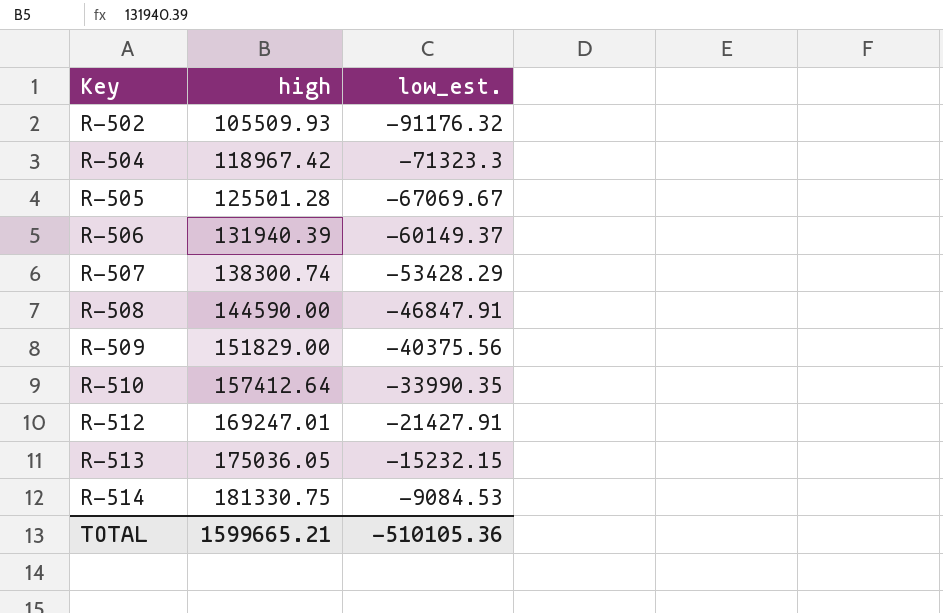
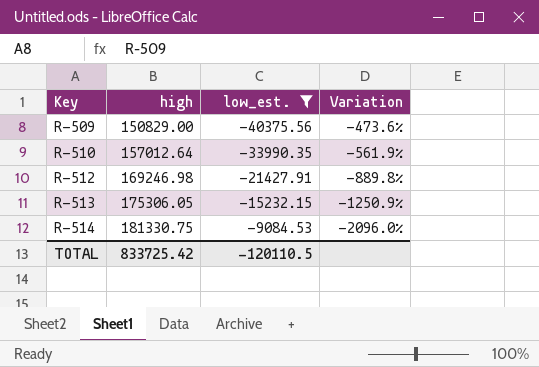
filter: none -> low_est. >= -40375.56
column Variation | formula: none -> ([high] - [low_est.]) / [low_est.]
R-509 | high: 151829.00 -> 150829.00
R-510 | high: 157412.64 -> 157012.64
R-512 | high: 169247.01 -> 169246.98
R-513 | high: 175036.05 -> 175306.05
TOTAL | high: 1599665.21 -> 833725.42
TOTAL | low_est.: -510105.36 -> -120110.5

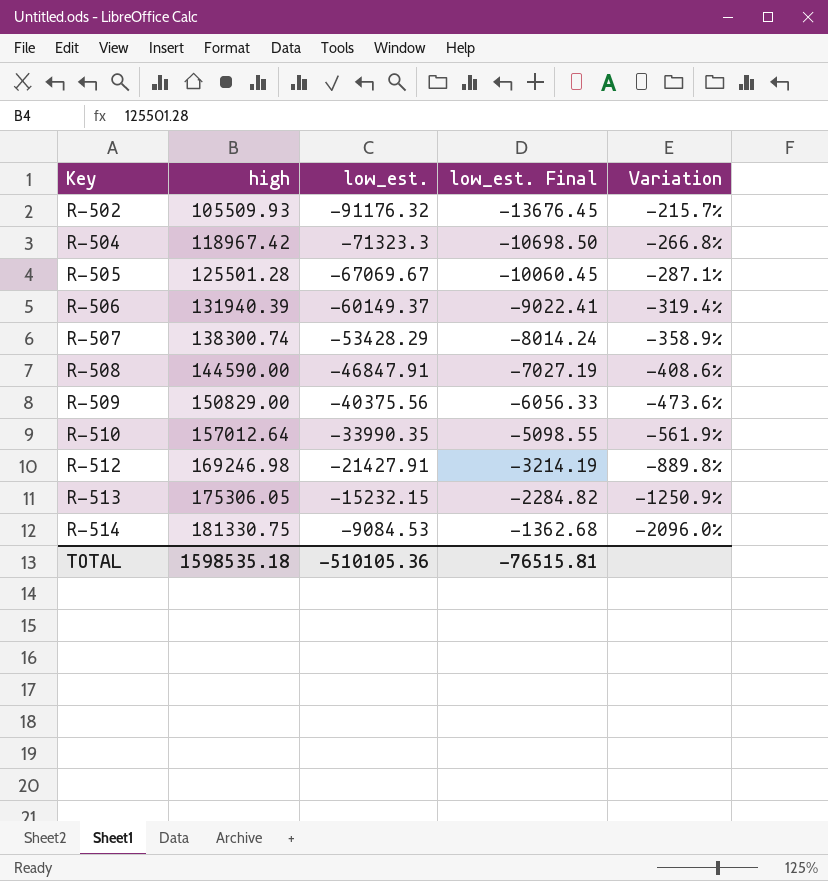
filter: low_est. >= -40375.56 -> none
column low_est. Final | formula: none -> [low_est.] * 0.15
TOTAL | high: 833725.42 -> 1598535.18
TOTAL | low_est.: -120110.5 -> -510105.36

